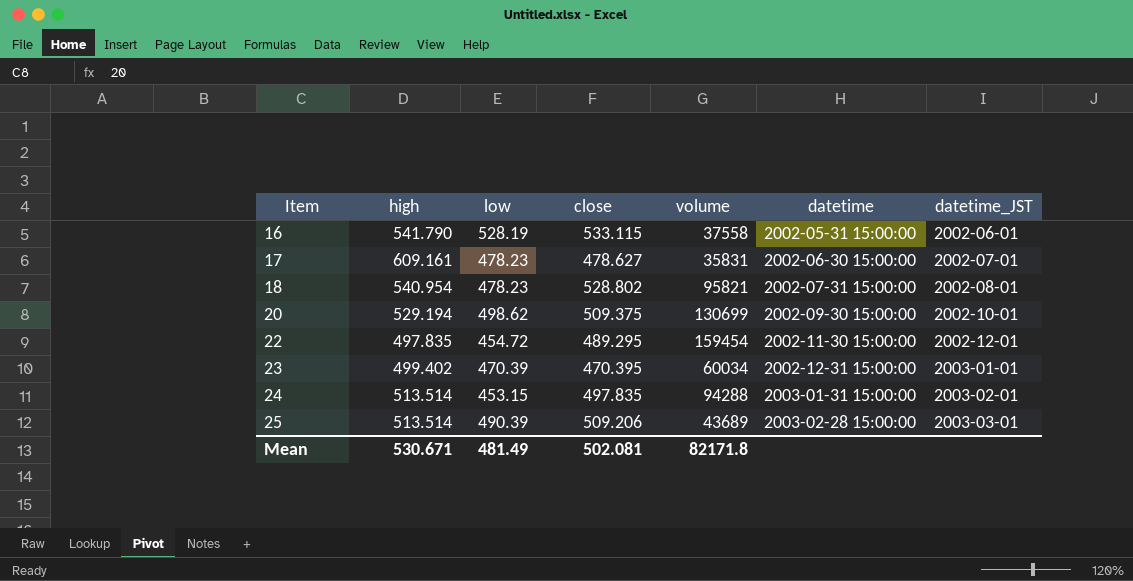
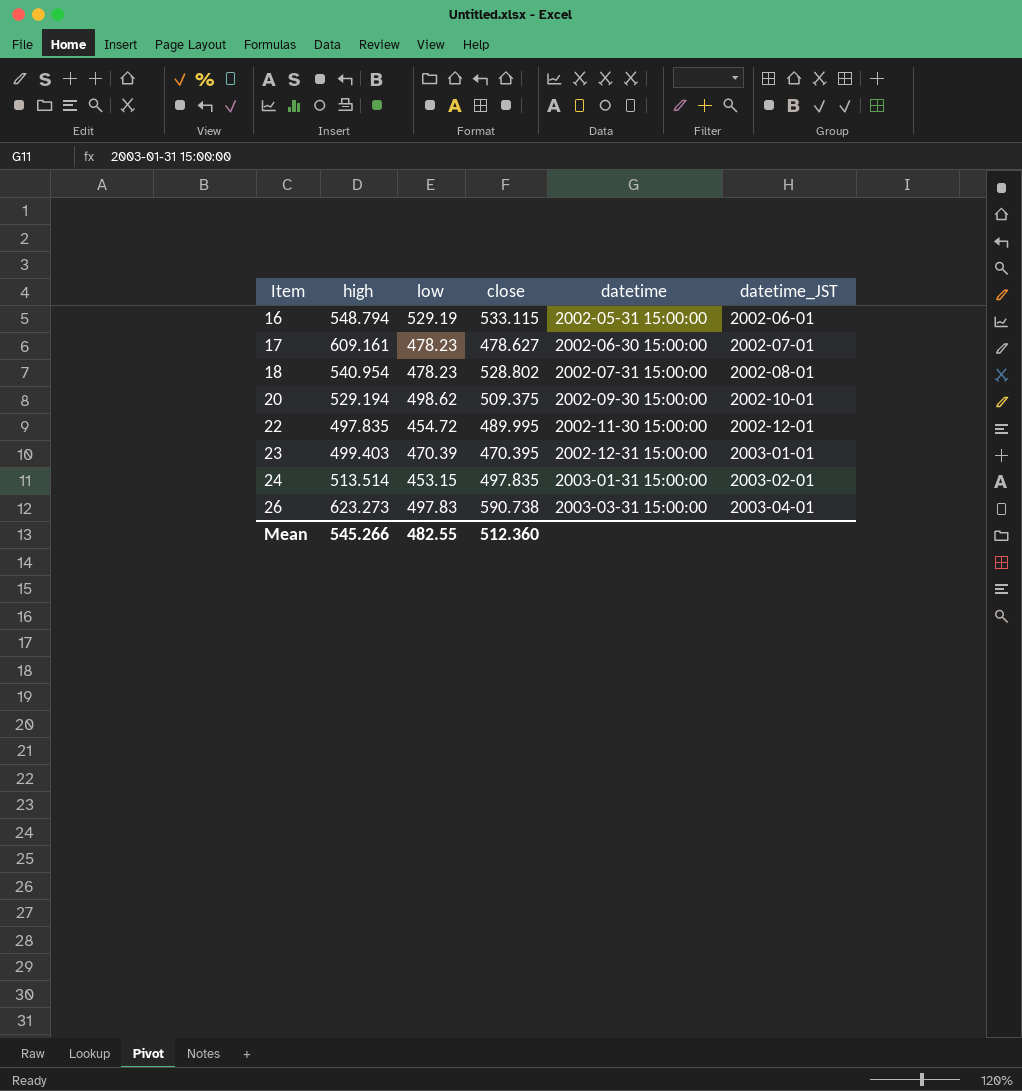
column volume | position: 5 -> none
row 25: 513.514 | 490.39 | 509.206 | 43689 | 2003-02-28 15:00:00 | 2003-03-01 -> none
16 | high: 541.790 -> 548.794
16 | low: 528.19 -> 529.19
22 | close: 489.295 -> 489.995
23 | high: 499.402 -> 499.403
row 26: none -> 623.273 | 497.83 | 590.738 | 2003-03-31 15:00:00 | 2003-04-01
Mean | high: 530.671 -> 545.266
Mean | low: 481.49 -> 482.55
Mean | close: 502.081 -> 512.360

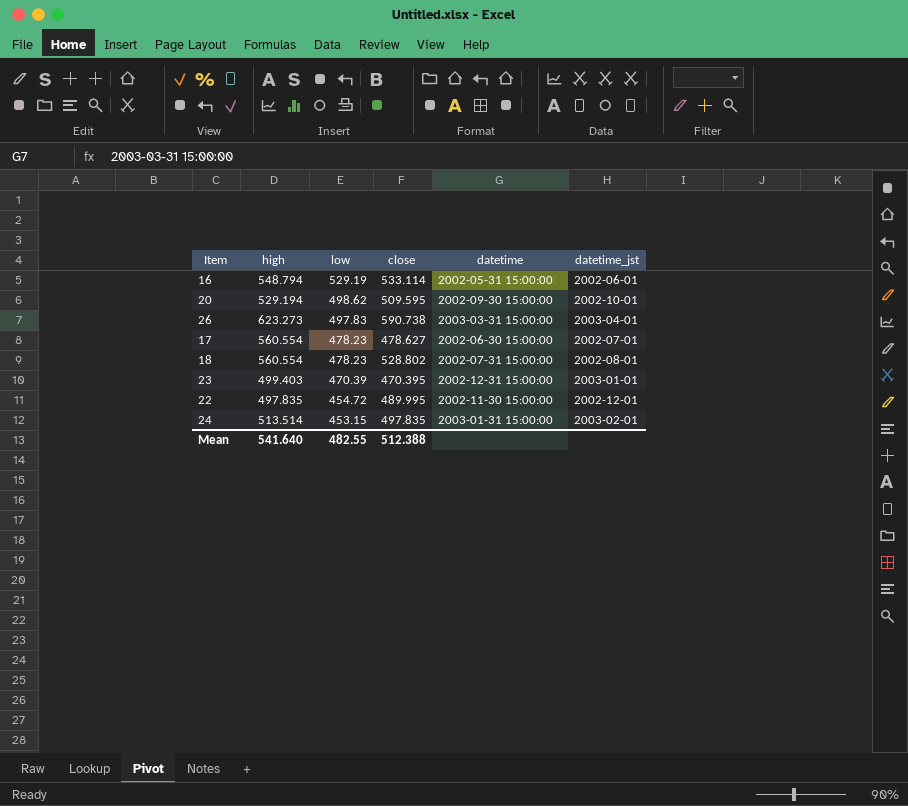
row order: Item ascending -> low descending
column name: datetime_JST -> datetime_jst
16 | close: 533.115 -> 533.114
20 | close: 509.375 -> 509.595
17 | high: 609.161 -> 560.554
18 | high: 540.954 -> 560.554
Mean | high: 545.266 -> 541.640
Mean | close: 512.360 -> 512.388

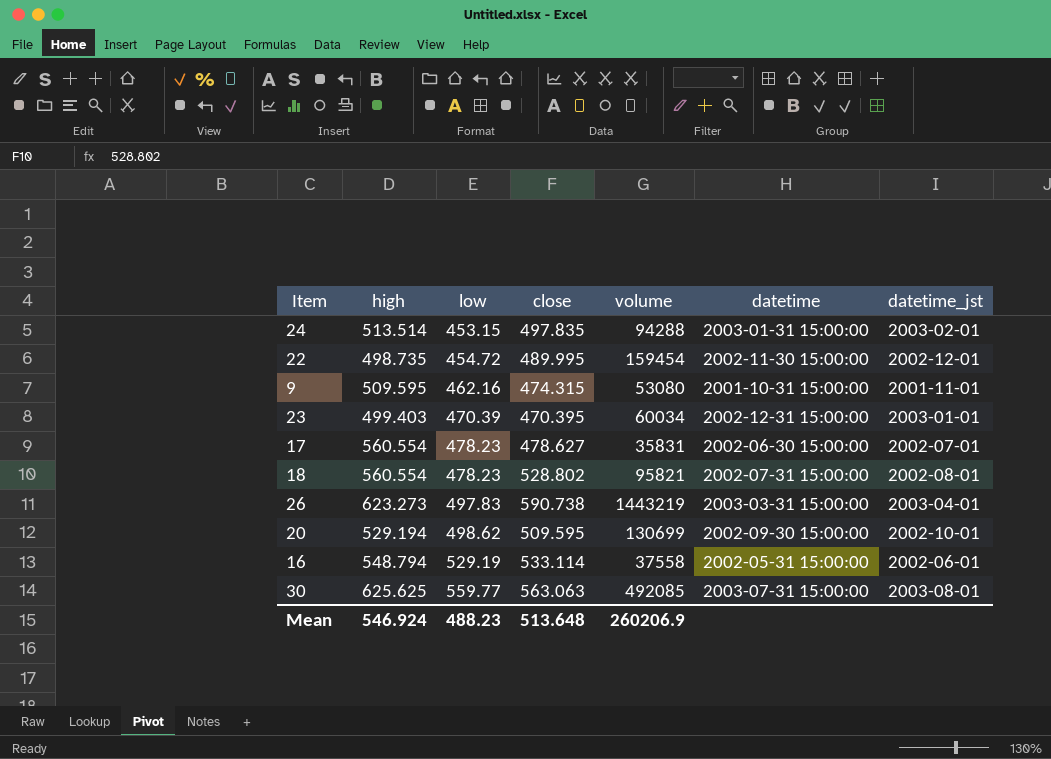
row order: low descending -> low ascending
column volume | position: none -> 5
22 | high: 497.835 -> 498.735
row 9: none -> 509.595 | 462.16 | 474.315 | 53080 | 2001-10-31 15:00:00 | 2001-11-01
row 30: none -> 625.625 | 559.77 | 563.063 | 492085 | 2003-07-31 15:00:00 | 2003-08-01
Mean | high: 541.640 -> 546.924
Mean | low: 482.55 -> 488.23
Mean | close: 512.388 -> 513.648

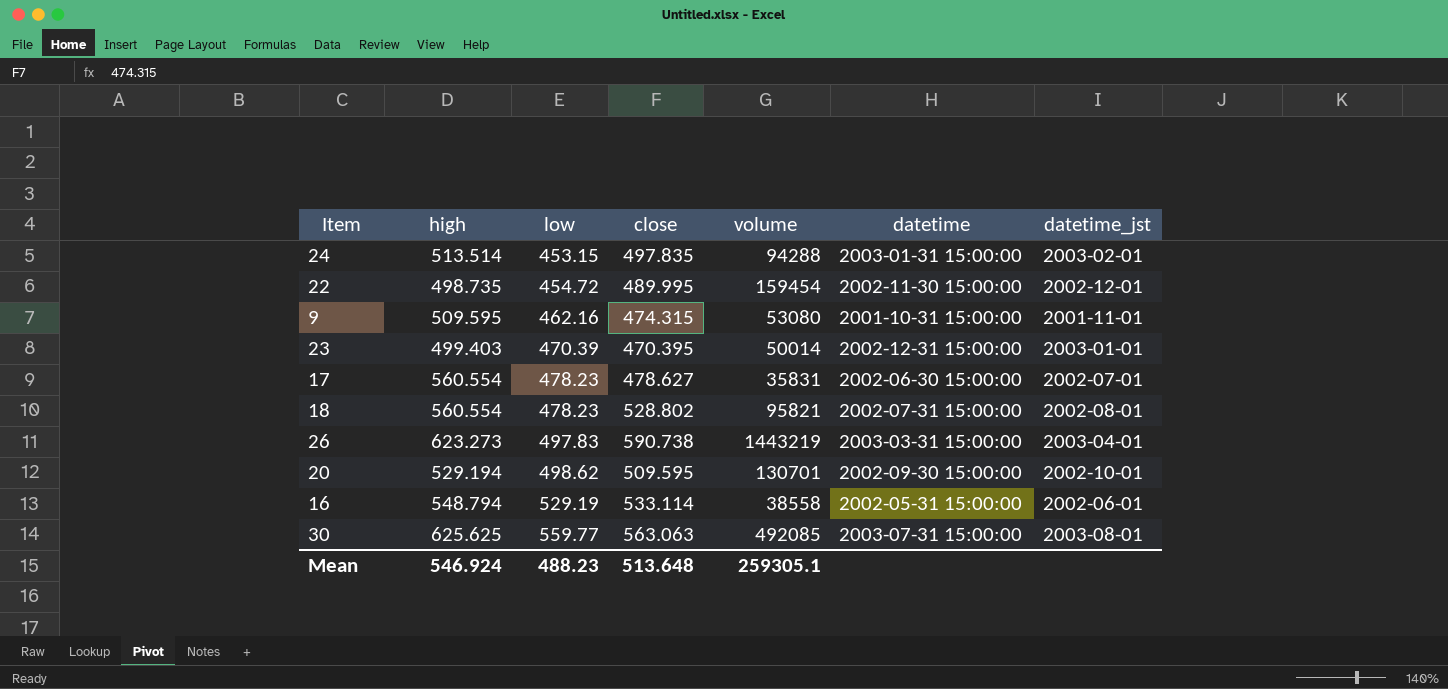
23 | volume: 60034 -> 50014
20 | volume: 130699 -> 130701
16 | volume: 37558 -> 38558
Mean | volume: 260206.9 -> 259305.1

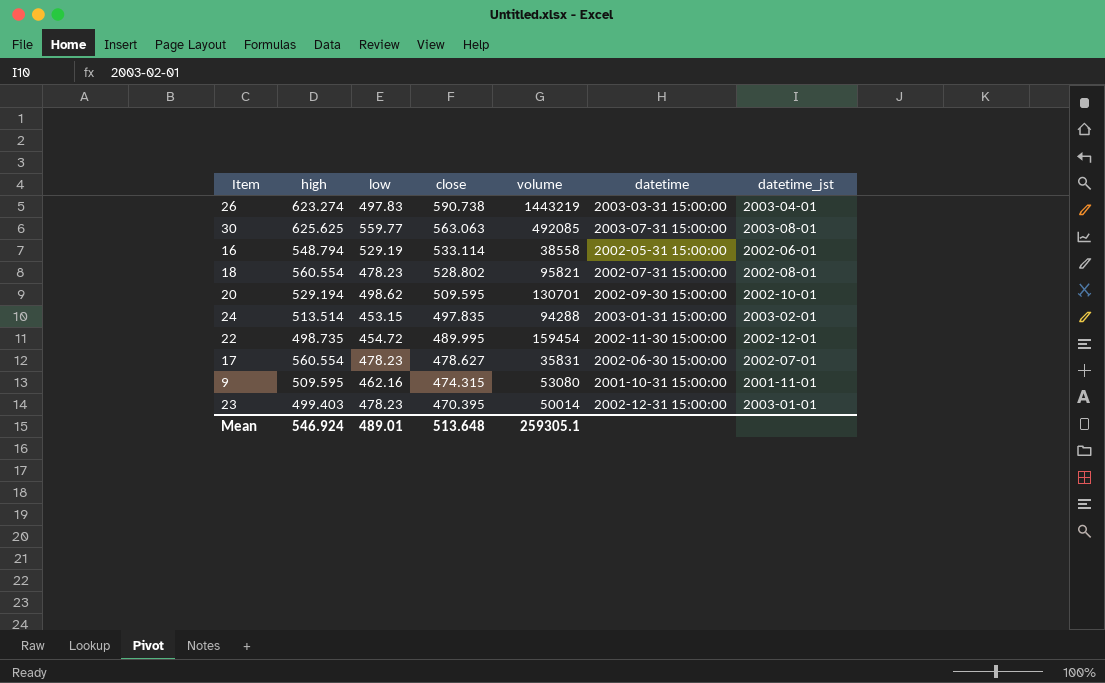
row order: low ascending -> close descending
26 | high: 623.273 -> 623.274
23 | low: 470.39 -> 478.23
Mean | low: 488.23 -> 489.01

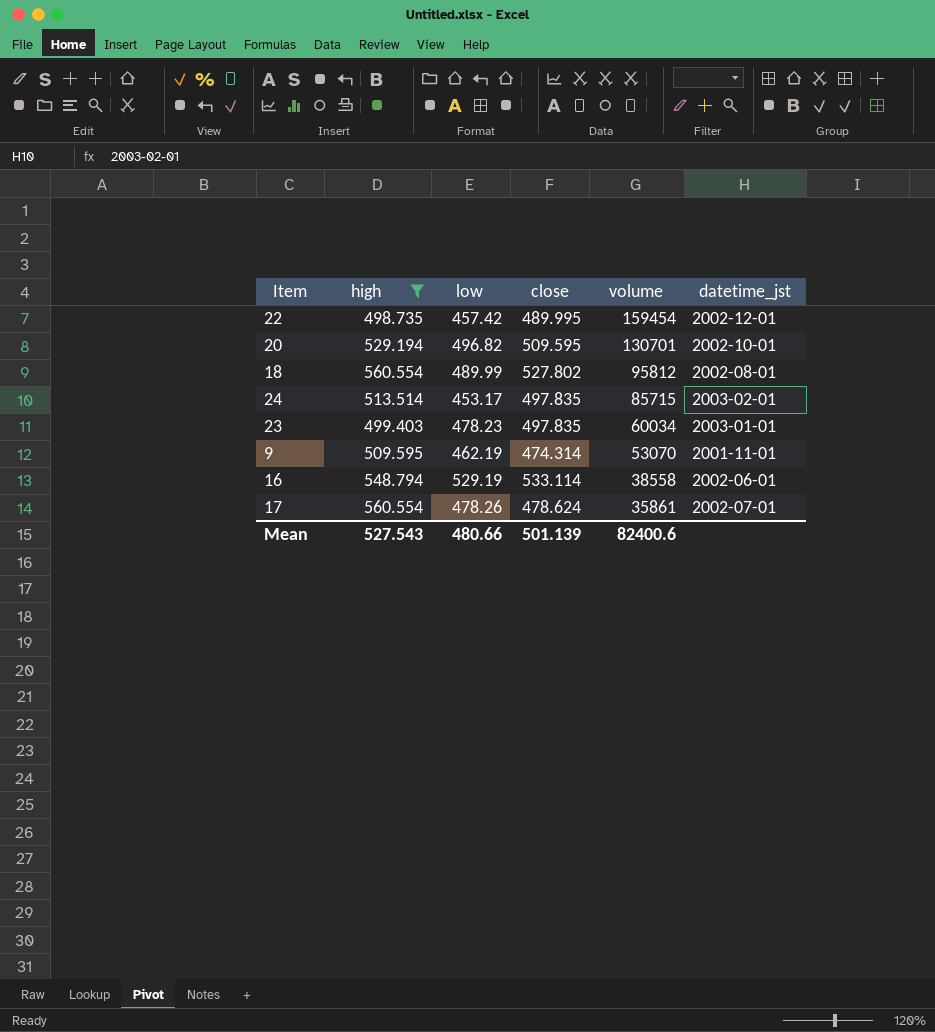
filter: none -> high <= 560.554
row order: close descending -> volume descending
column datetime | position: 6 -> none
22 | low: 454.72 -> 457.42
20 | low: 498.62 -> 496.82
18 | low: 478.23 -> 489.99
18 | close: 528.802 -> 527.802
18 | volume: 95821 -> 95812
24 | low: 453.15 -> 453.17
24 | volume: 94288 -> 85715
23 | close: 470.395 -> 497.835
23 | volume: 50014 -> 60034
9 | low: 462.16 -> 462.19
9 | close: 474.315 -> 474.314
9 | volume: 53080 -> 53070
17 | low: 478.23 -> 478.26
17 | close: 478.627 -> 478.624
17 | volume: 35831 -> 35861
Mean | high: 546.924 -> 527.543
Mean | low: 489.01 -> 480.66
Mean | close: 513.648 -> 501.139
Mean | volume: 259305.1 -> 82400.6

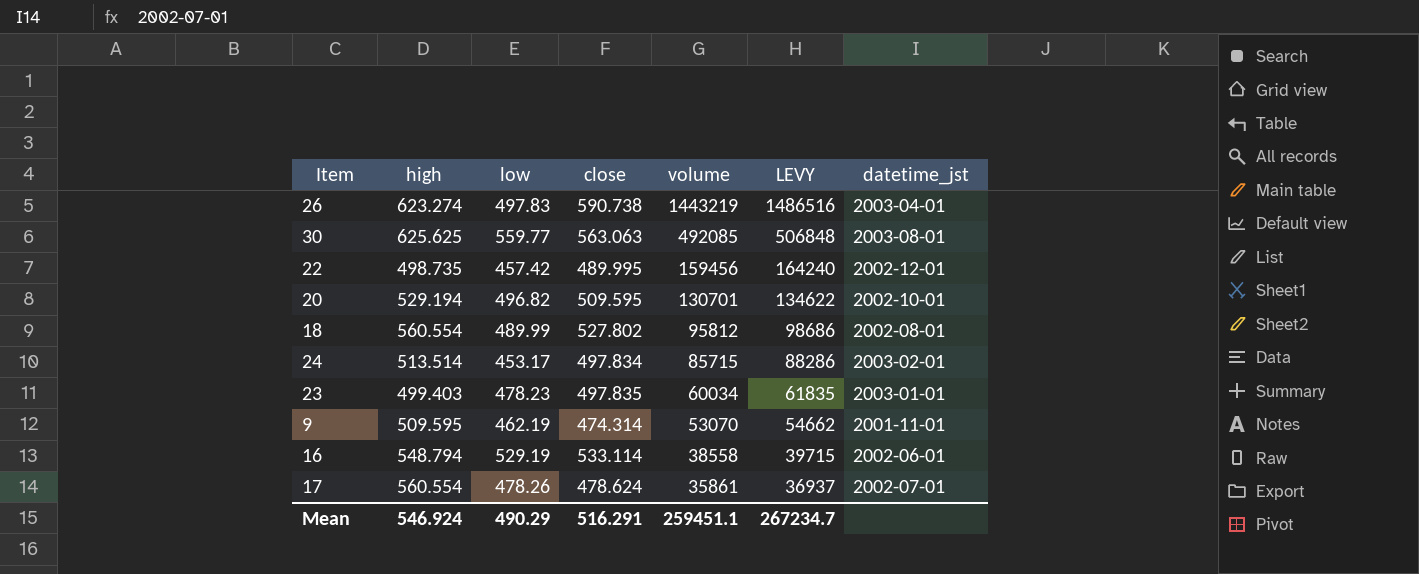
filter: high <= 560.554 -> none
column LEVY | formula: none -> [volume] * 1.03
22 | volume: 159454 -> 159456
24 | close: 497.835 -> 497.834
Mean | high: 527.543 -> 546.924
Mean | low: 480.66 -> 490.29
Mean | close: 501.139 -> 516.291
Mean | volume: 82400.6 -> 259451.1

